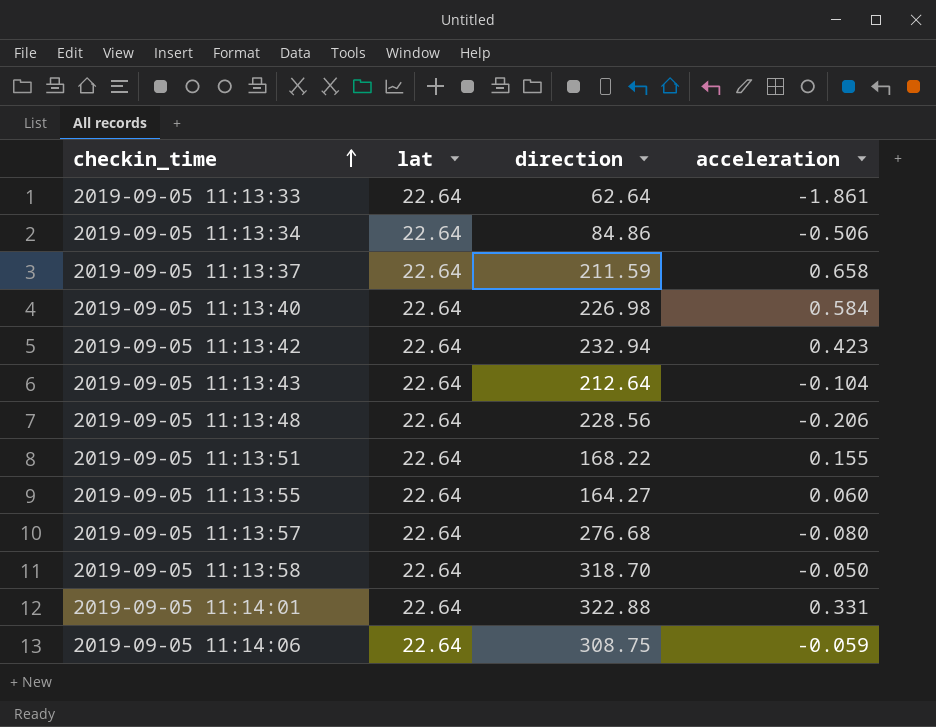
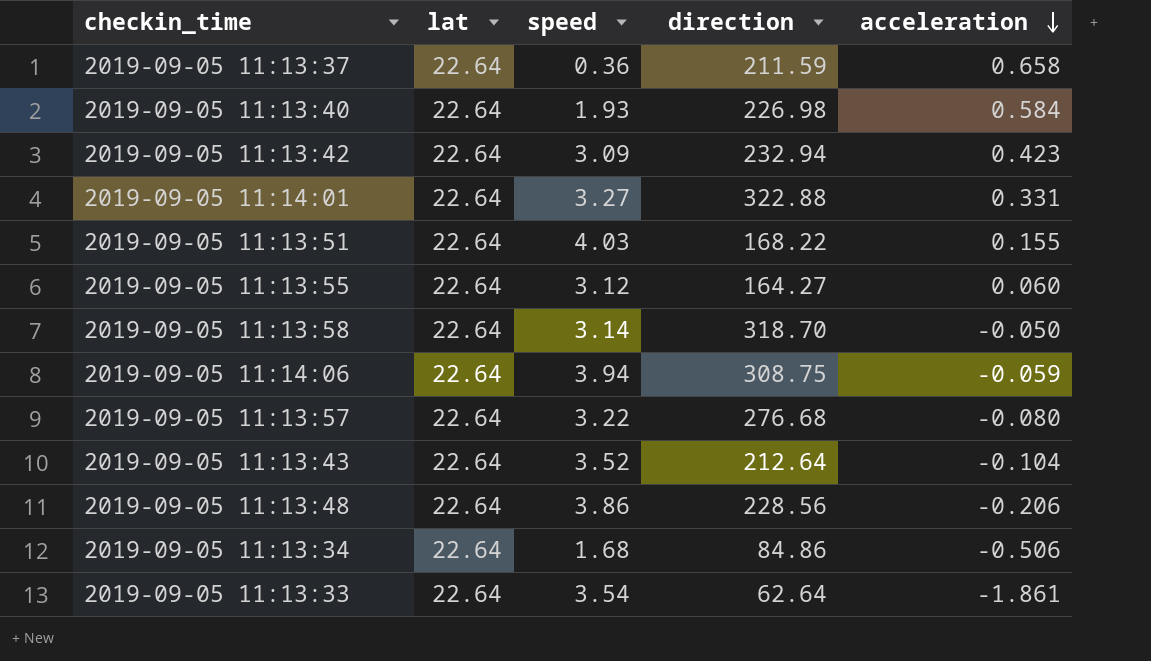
row order: checkin_time ascending -> acceleration descending
column speed | position: none -> 3

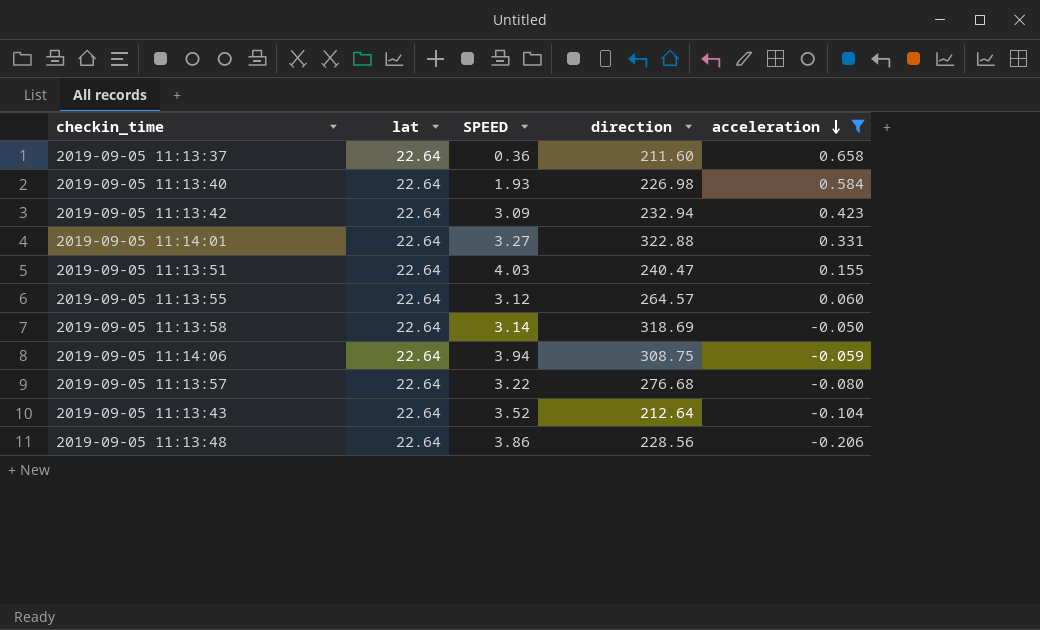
filter: none -> acceleration >= -0.206
column name: speed -> SPEED
2019-09-05 11:13:37 | direction: 211.59 -> 211.60
2019-09-05 11:13:51 | direction: 168.22 -> 240.47
2019-09-05 11:13:55 | direction: 164.27 -> 264.57
2019-09-05 11:13:58 | direction: 318.70 -> 318.69

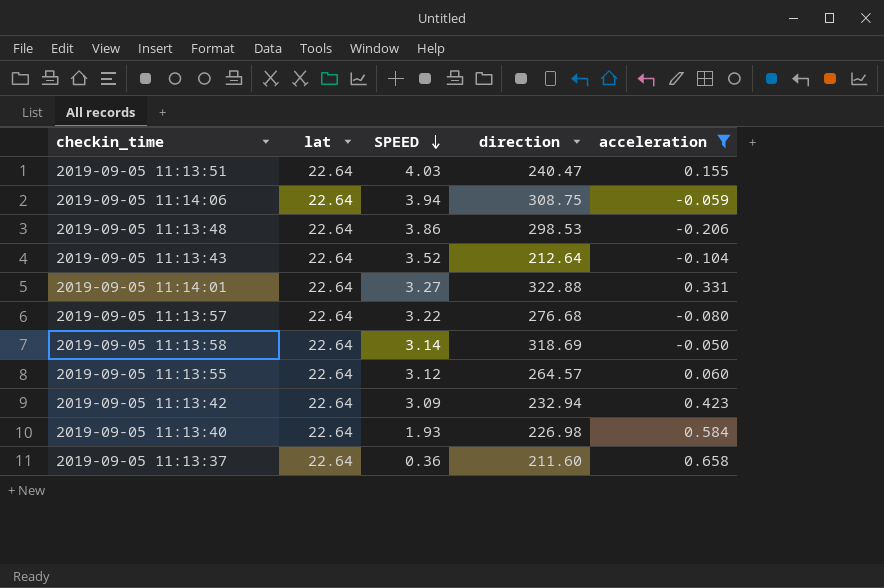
row order: acceleration descending -> SPEED descending
2019-09-05 11:13:48 | direction: 228.56 -> 298.53

